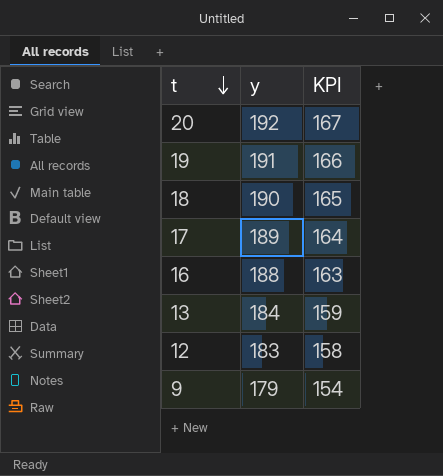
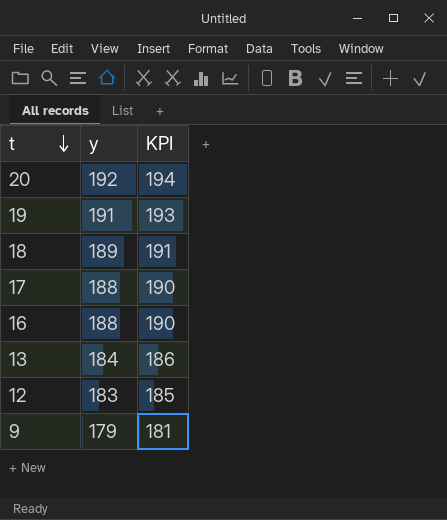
column KPI | formula: [y] - 25 -> [y] + 2
18 | y: 190 -> 189
17 | y: 189 -> 188

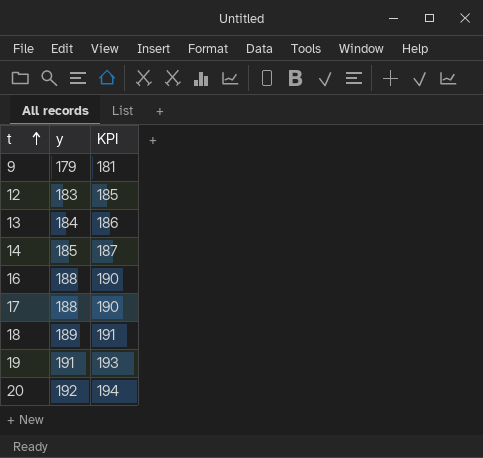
row order: t descending -> t ascending
row 14: none -> 185 | 187

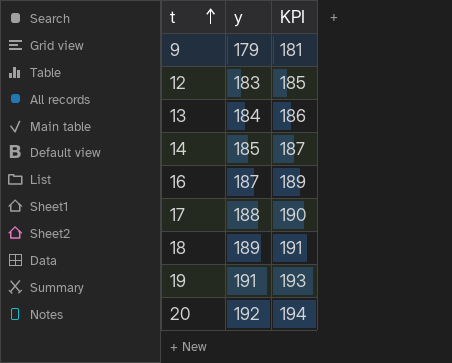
16 | y: 188 -> 187
16 | KPI: 190 -> 189

